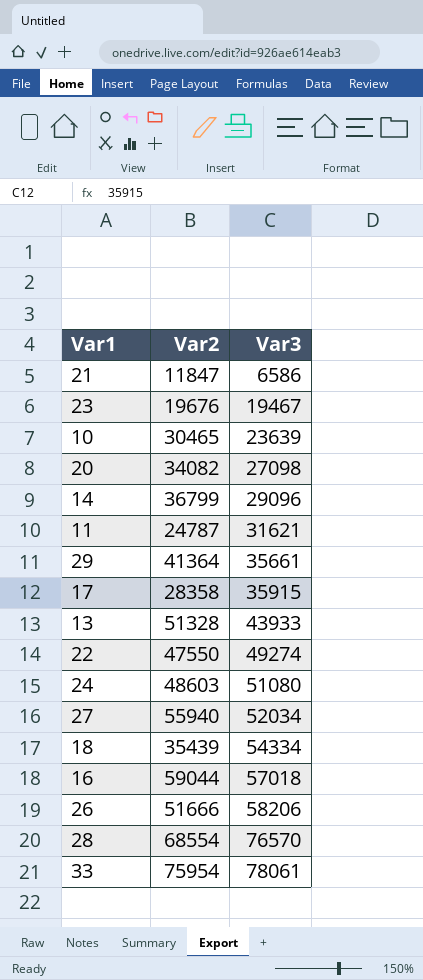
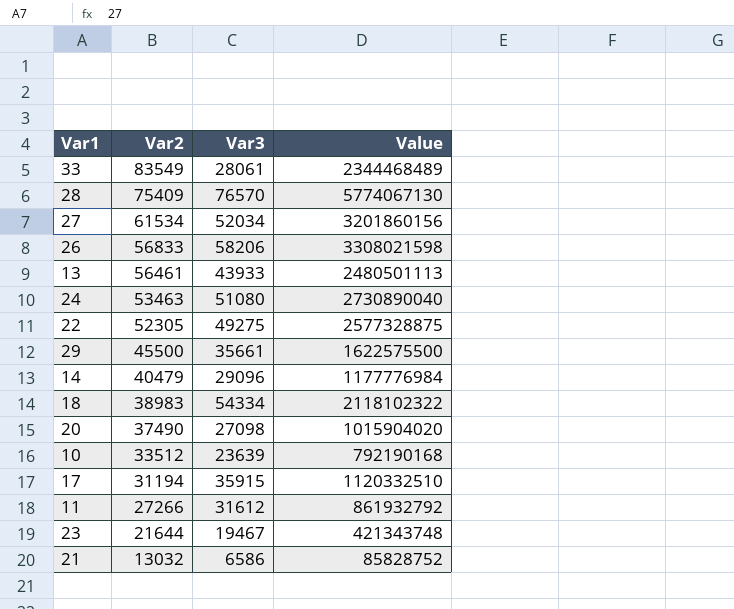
row order: Var3 ascending -> Var2 descending
column Value | formula: none -> [Var2] * [Var3]
row 16: 59044 | 57018 -> none
33 | Var2: 75954 -> 83549
33 | Var3: 78061 -> 28061
28 | Var2: 68554 -> 75409
27 | Var2: 55940 -> 61534
26 | Var2: 51666 -> 56833
13 | Var2: 51328 -> 56461
24 | Var2: 48603 -> 53463
22 | Var2: 47550 -> 52305
22 | Var3: 49274 -> 49275
29 | Var2: 41364 -> 45500
14 | Var2: 36799 -> 40479
18 | Var2: 35439 -> 38983
20 | Var2: 34082 -> 37490
10 | Var2: 30465 -> 33512
17 | Var2: 28358 -> 31194
11 | Var2: 24787 -> 27266
11 | Var3: 31621 -> 31612
23 | Var2: 19676 -> 21644
21 | Var2: 11847 -> 13032

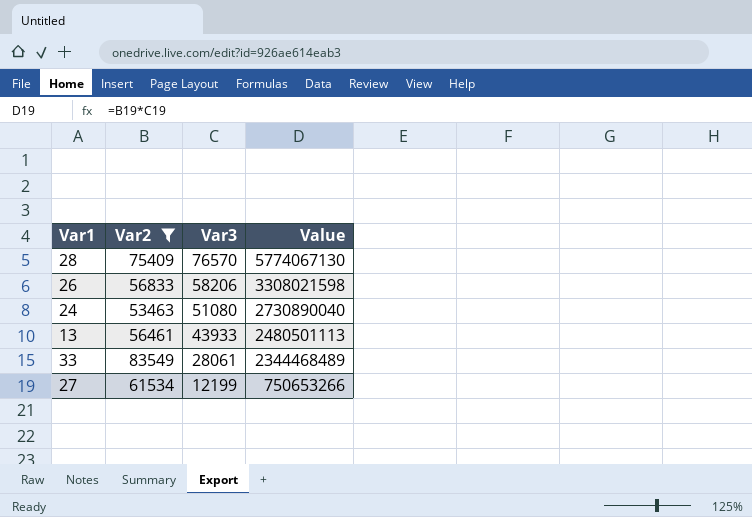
filter: none -> Var2 >= 53463
row order: Var2 descending -> Var3 descending
27 | Var3: 52034 -> 12199
27 | Value: 3201860156 -> 750653266

